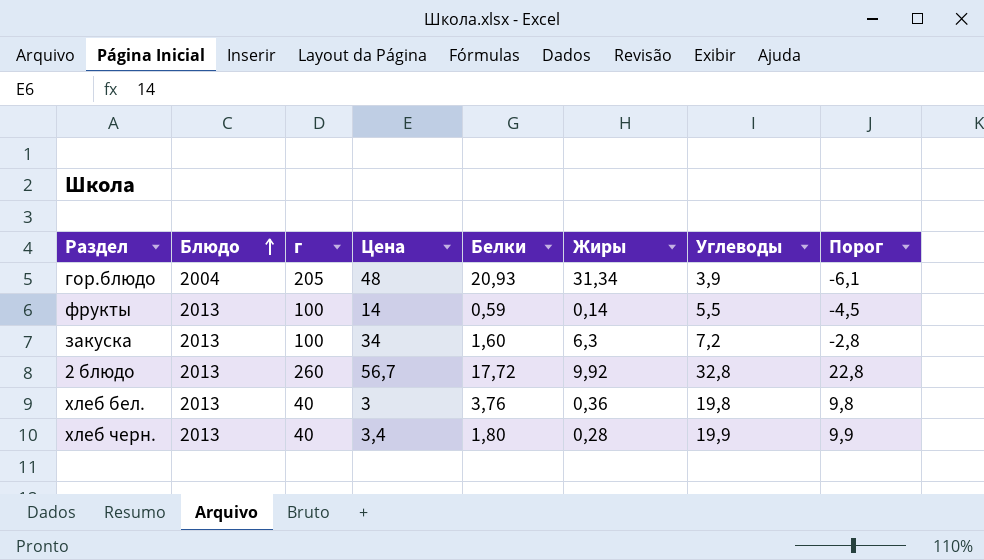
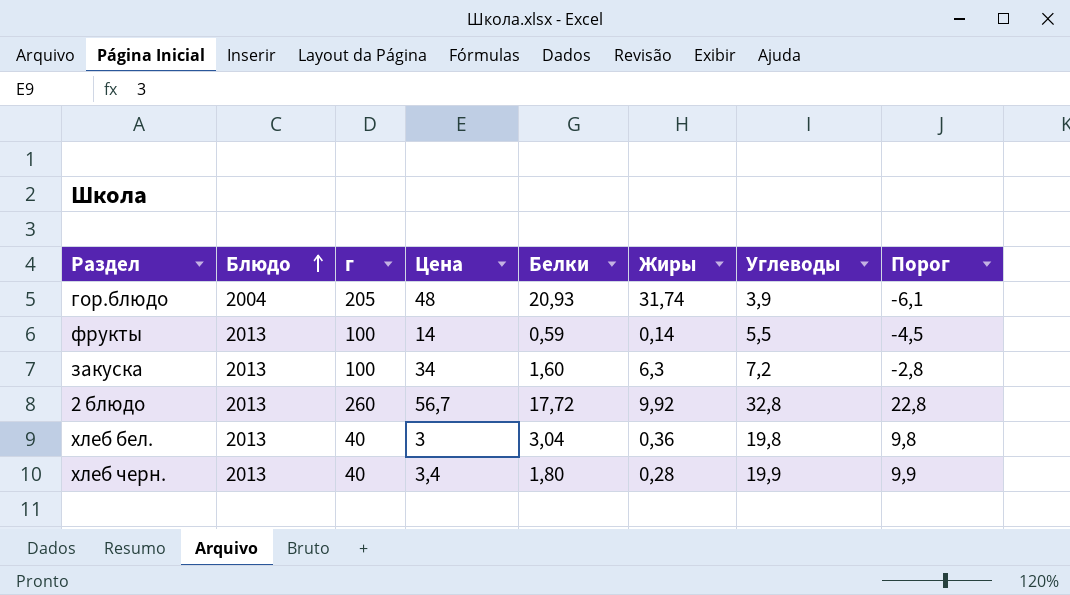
гор.блюдо | Жиры: 31,34 -> 31,74
хлеб бел. | Белки: 3,76 -> 3,04

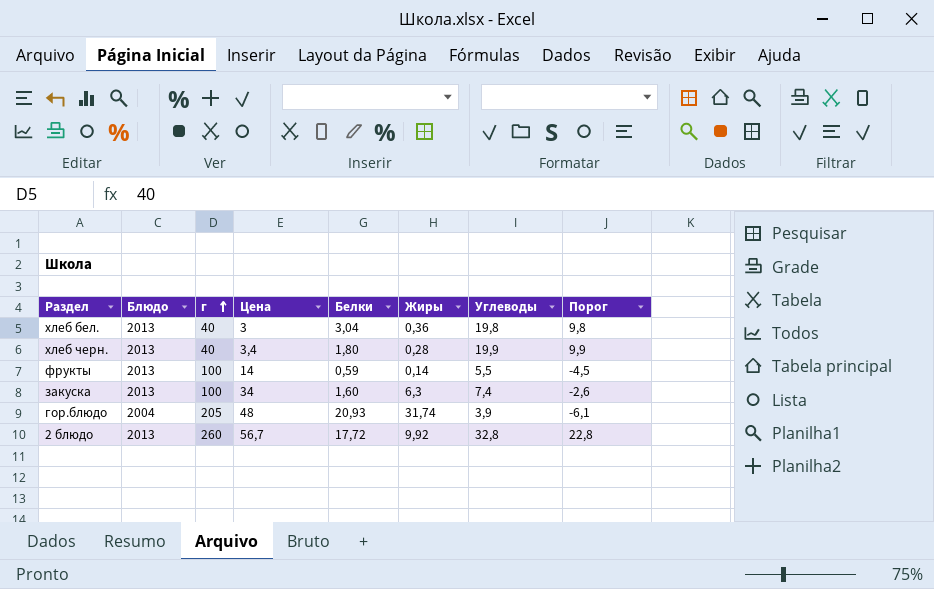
row order: Блюдо ascending -> г ascending
закуска | Углеводы: 7,2 -> 7,4
закуска | Порог: -2,8 -> -2,6

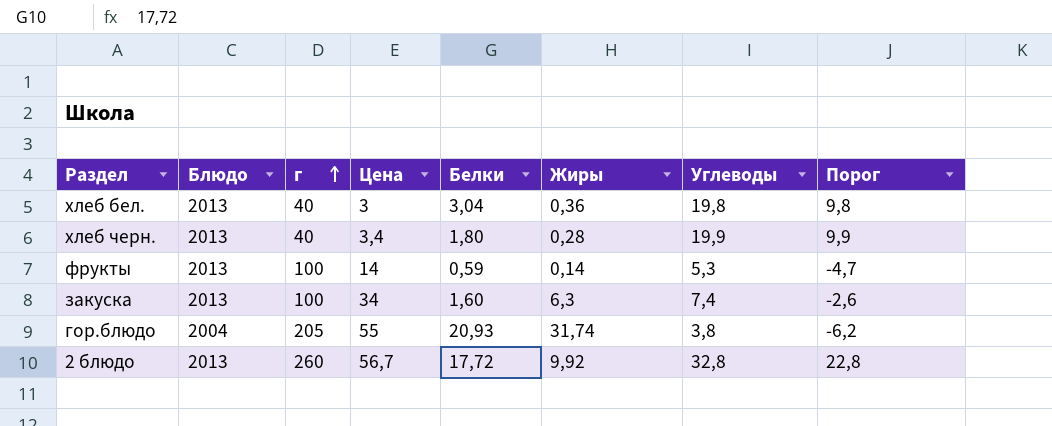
фрукты | Углеводы: 5,5 -> 5,3
фрукты | Порог: -4,5 -> -4,7
гор.блюдо | Цена: 48 -> 55
гор.блюдо | Углеводы: 3,9 -> 3,8
гор.блюдо | Порог: -6,1 -> -6,2

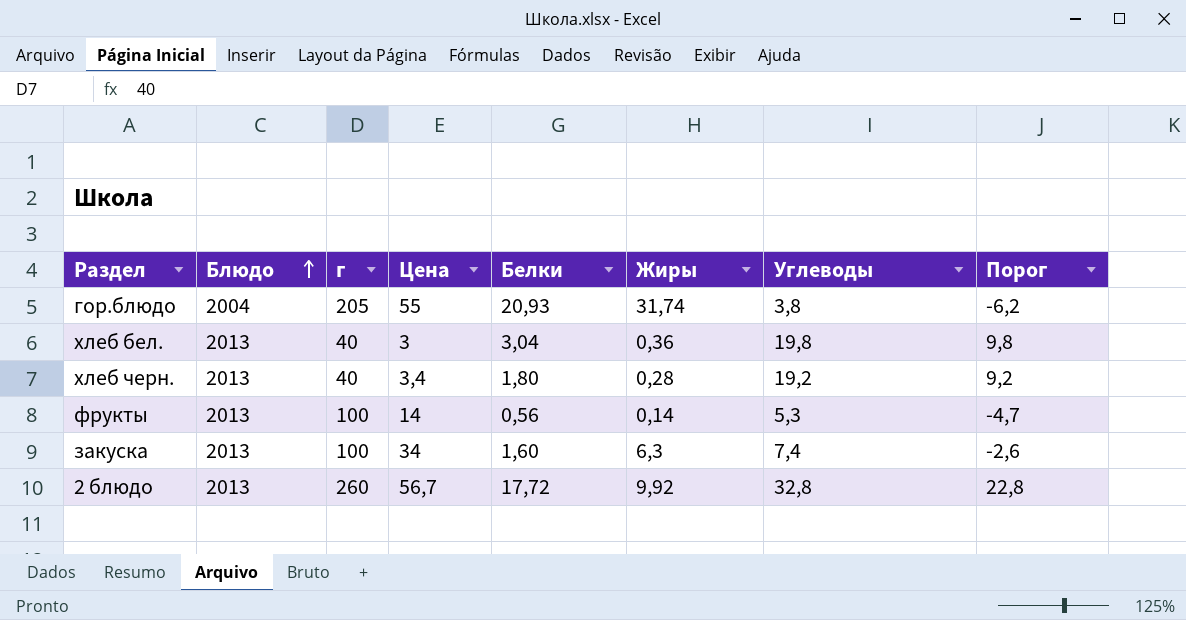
row order: г ascending -> Блюдо ascending
хлеб черн. | Углеводы: 19,9 -> 19,2
хлеб черн. | Порог: 9,9 -> 9,2
фрукты | Белки: 0,59 -> 0,56

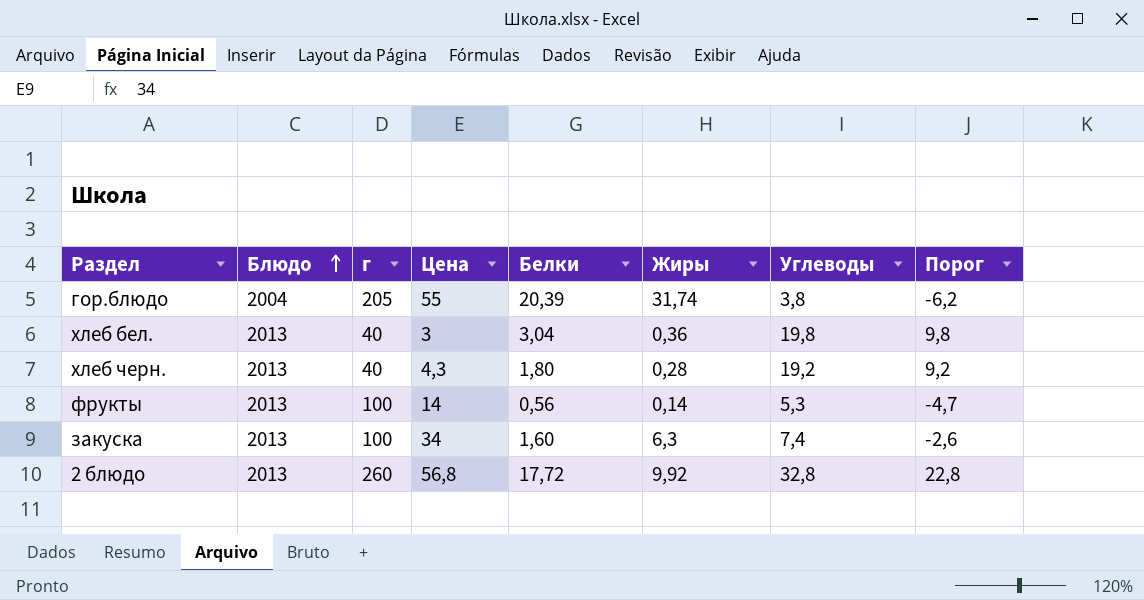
гор.блюдо | Белки: 20,93 -> 20,39
хлеб черн. | Цена: 3,4 -> 4,3
2 блюдо | Цена: 56,7 -> 56,8

